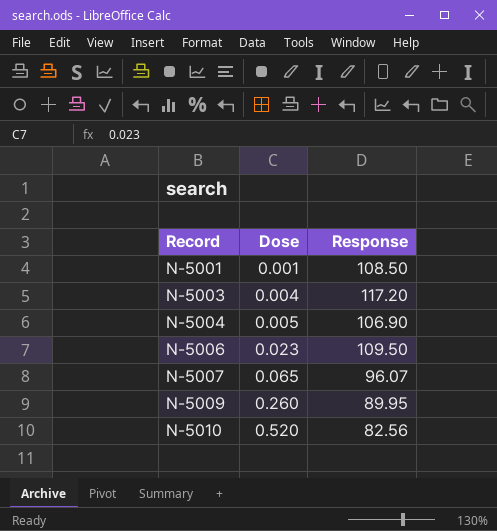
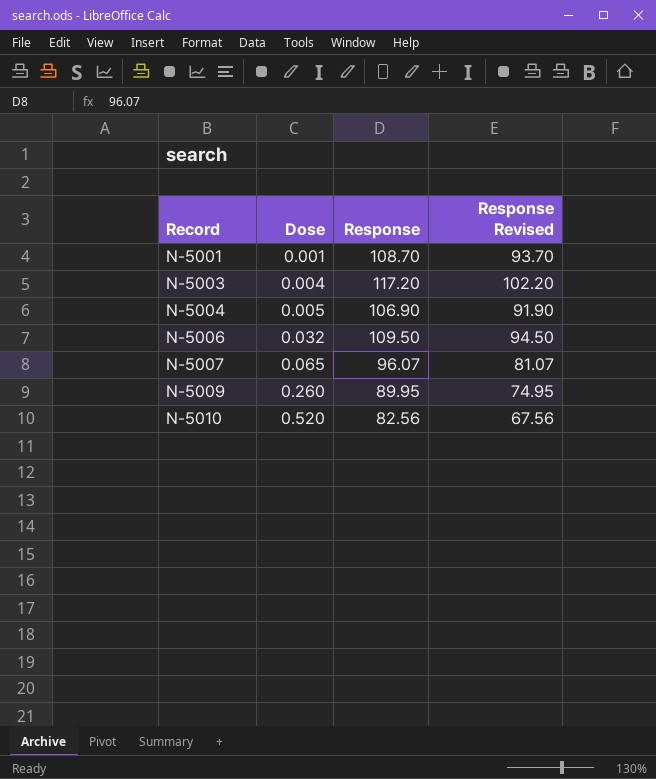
column Response Revised | formula: none -> [Response] - 15
N-5001 | Response: 108.50 -> 108.70
N-5006 | Dose: 0.023 -> 0.032

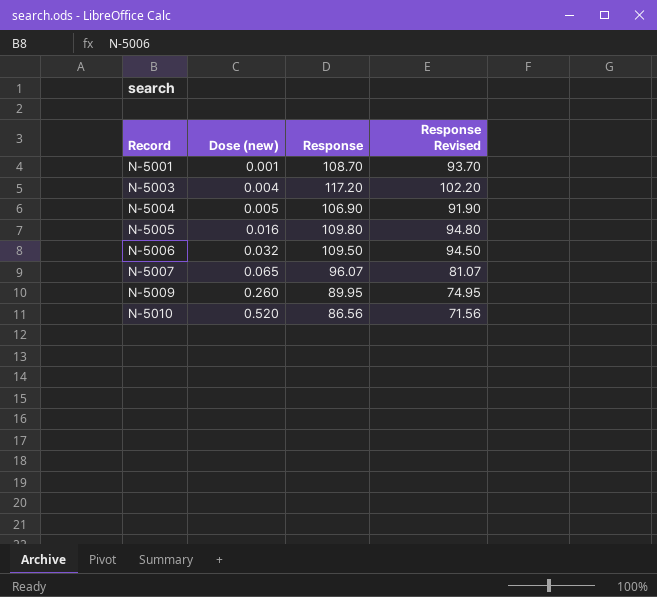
column name: Dose -> Dose (new)
row N-5005: none -> 0.016 | 109.80 | 94.80
N-5010 | Response: 82.56 -> 86.56
N-5010 | Response Revised: 67.56 -> 71.56

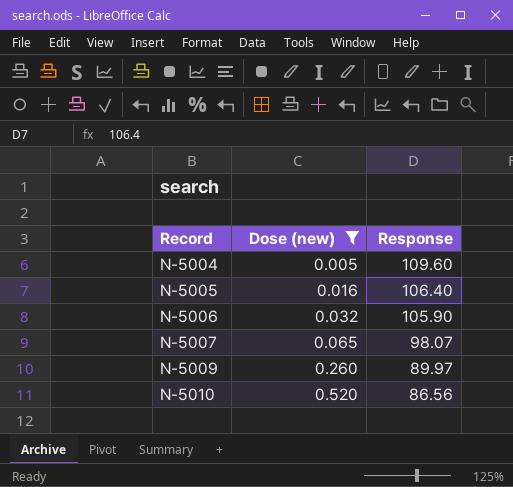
filter: none -> Dose (new) >= 0.005
column Response Revised | formula: [Response] - 15 -> none
N-5004 | Response: 106.90 -> 109.60
N-5005 | Response: 109.80 -> 106.40
N-5006 | Response: 109.50 -> 105.90
N-5007 | Response: 96.07 -> 98.07
N-5009 | Response: 89.95 -> 89.97

